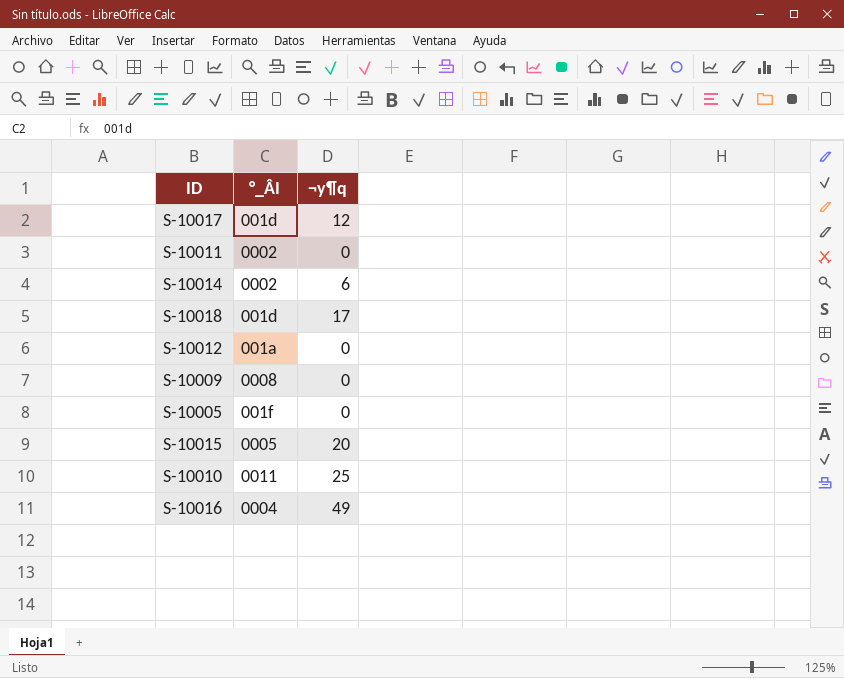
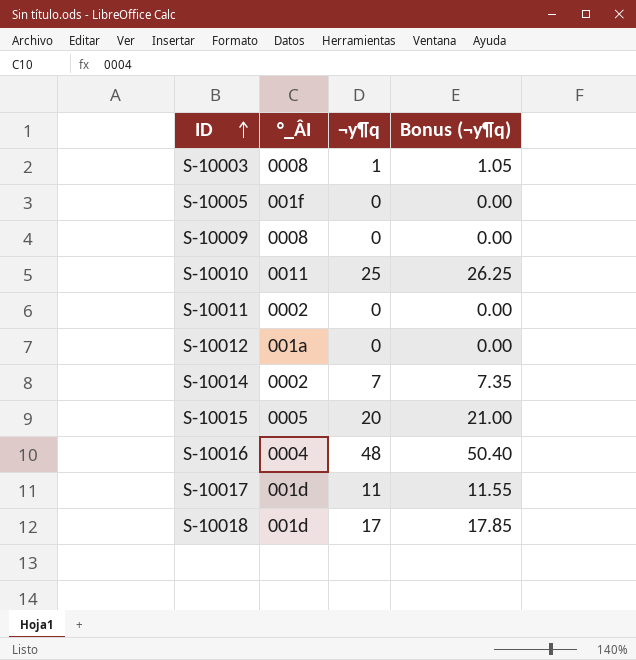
row order: none -> ID ascending
column Bonus (¬y¶q) | formula: none -> [¬y¶q] * 1.05
row S-10003: none -> 0008 | 1 | 1.05
S-10014 | ¬y¶q: 6 -> 7
S-10016 | ¬y¶q: 49 -> 48
S-10017 | ¬y¶q: 12 -> 11

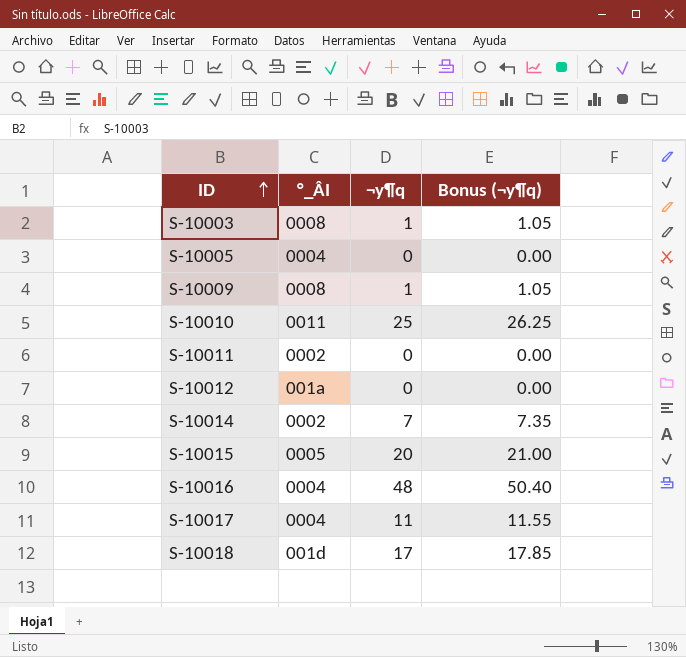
S-10005 | °_ÂI: 001f -> 0004
S-10009 | ¬y¶q: 0 -> 1
S-10009 | Bonus (¬y¶q): 0.00 -> 1.05
S-10017 | °_ÂI: 001d -> 0004

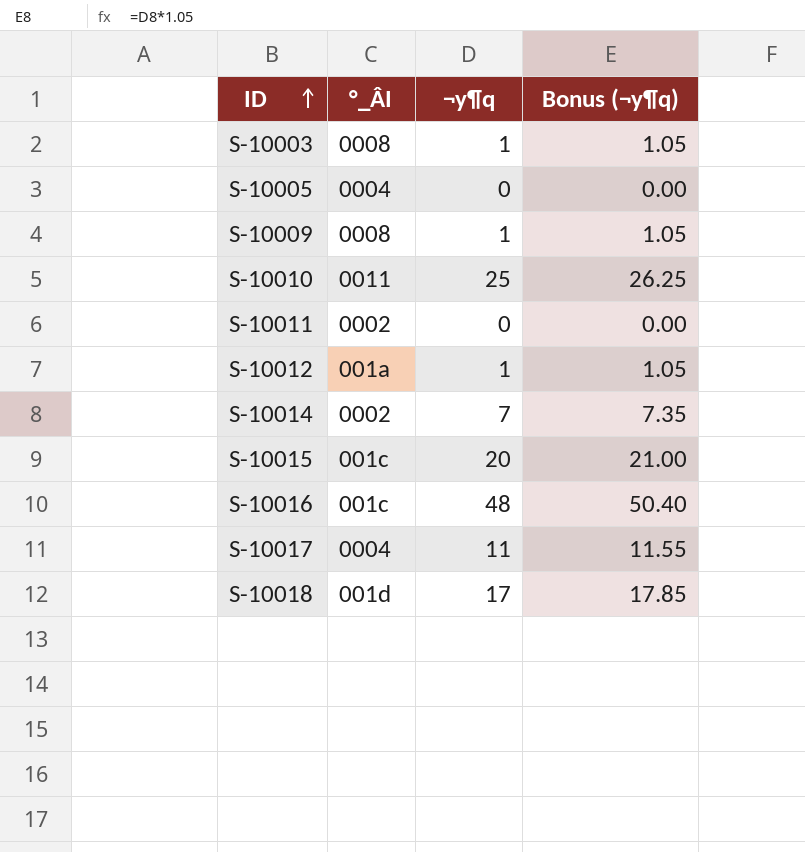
S-10012 | ¬y¶q: 0 -> 1
S-10012 | Bonus (¬y¶q): 0.00 -> 1.05
S-10015 | °_ÂI: 0005 -> 001c
S-10016 | °_ÂI: 0004 -> 001c

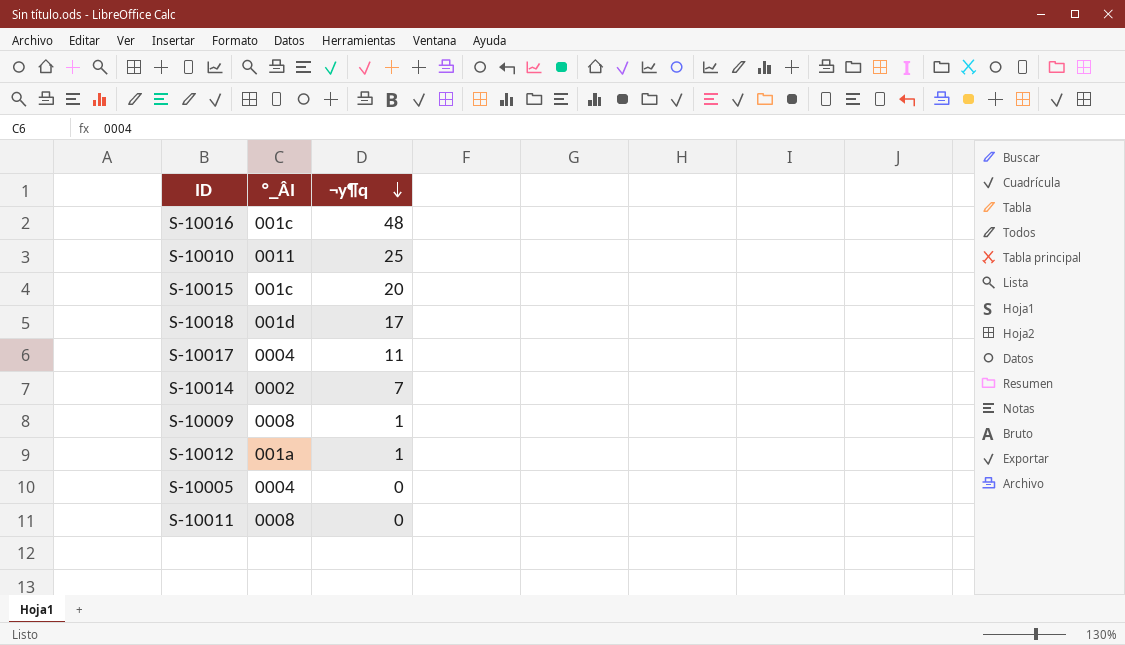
row order: ID ascending -> ¬y¶q descending
column Bonus (¬y¶q) | formula: [¬y¶q] * 1.05 -> none
row S-10003: 0008 | 1 | 1.05 -> none
S-10011 | °_ÂI: 0002 -> 0008

